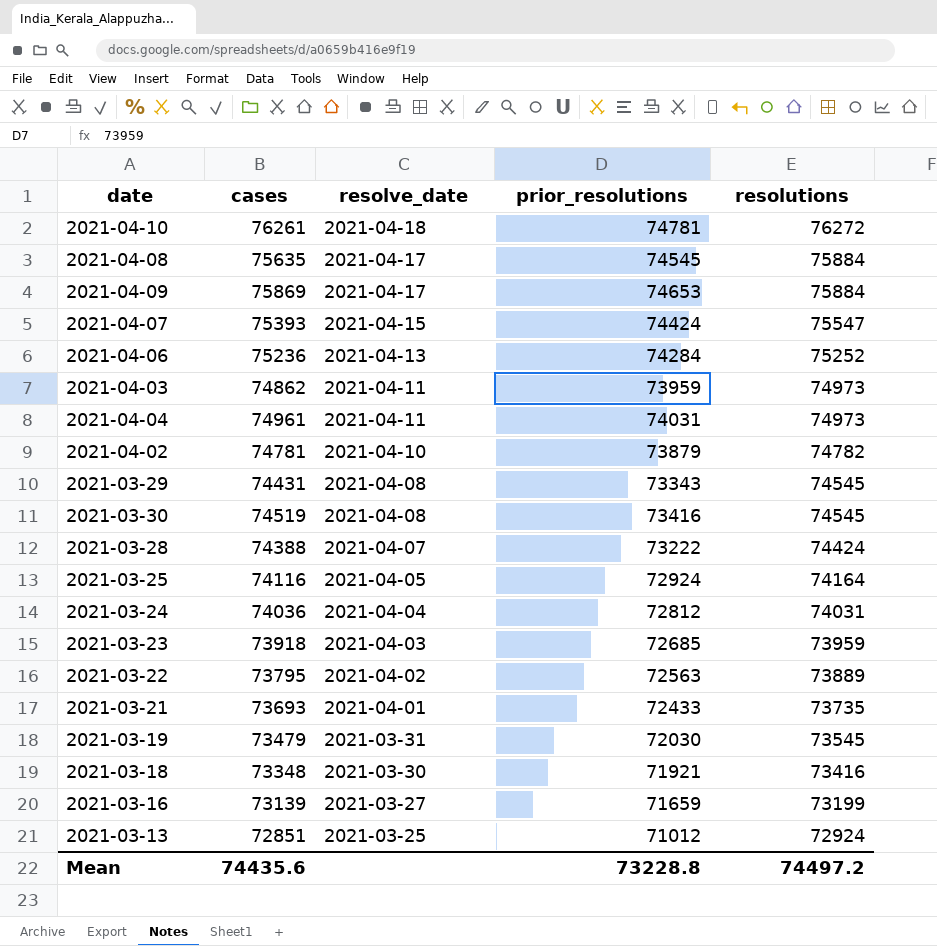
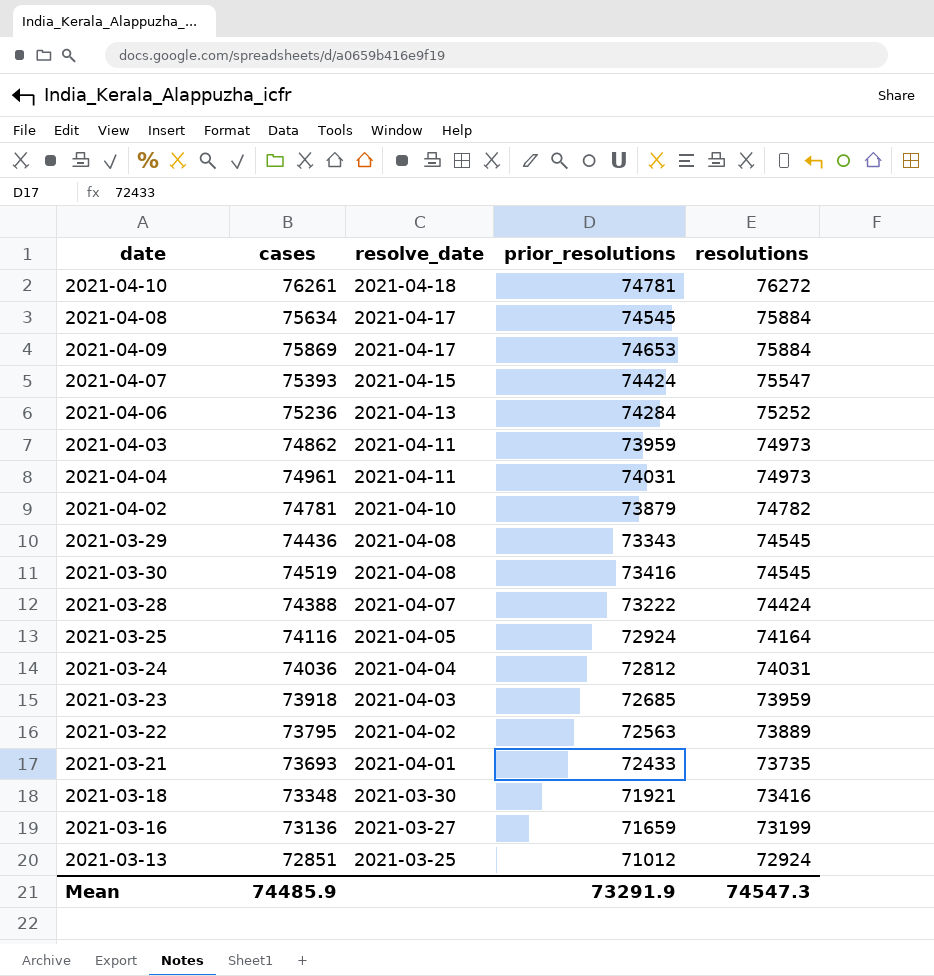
row 2021-03-19: 73479 | 2021-03-31 | 72030 | 73545 -> none
2021-04-08 | cases: 75635 -> 75634
2021-03-29 | cases: 74431 -> 74436
2021-03-16 | cases: 73139 -> 73136
Mean | cases: 74435.6 -> 74485.9
Mean | prior_resolutions: 73228.8 -> 73291.9
Mean | resolutions: 74497.2 -> 74547.3

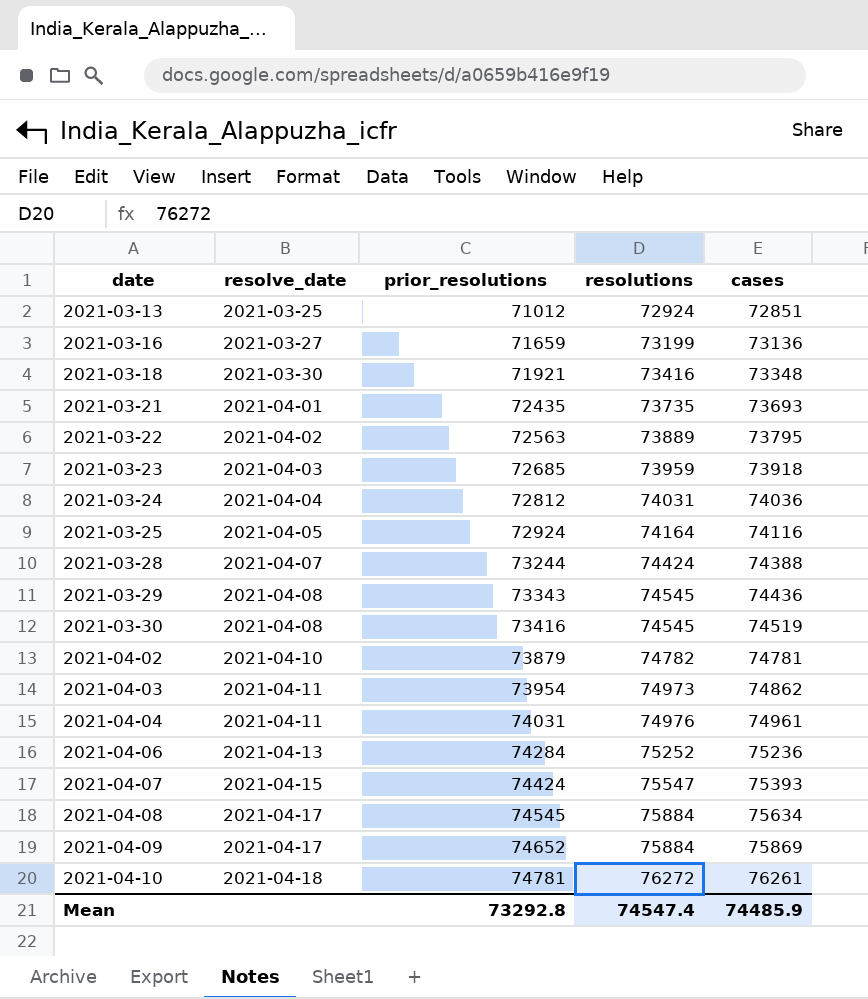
row order: resolve_date descending -> date ascending
column cases | position: 2 -> 5
2021-03-21 | prior_resolutions: 72433 -> 72435
2021-03-28 | prior_resolutions: 73222 -> 73244
2021-04-03 | prior_resolutions: 73959 -> 73954
2021-04-04 | resolutions: 74973 -> 74976
2021-04-09 | prior_resolutions: 74653 -> 74652
Mean | prior_resolutions: 73291.9 -> 73292.8
Mean | resolutions: 74547.3 -> 74547.4

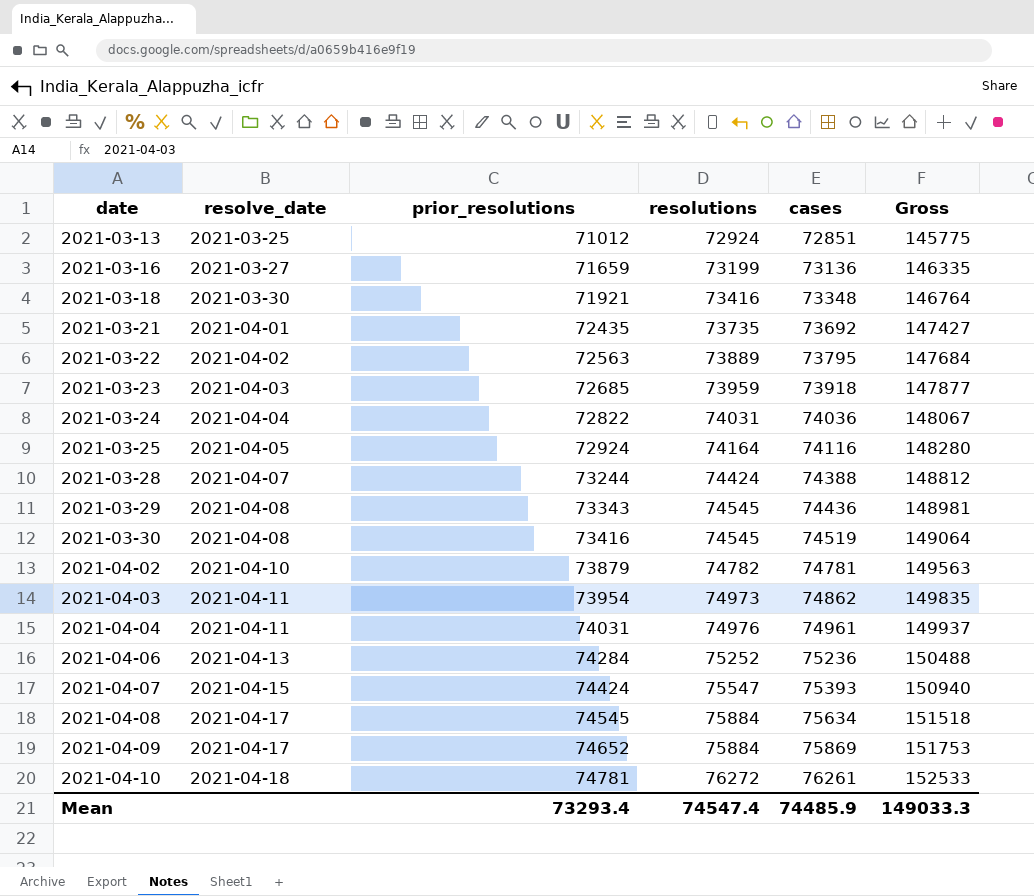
column Gross | formula: none -> [resolutions] + [cases]
2021-03-21 | cases: 73693 -> 73692
2021-03-24 | prior_resolutions: 72812 -> 72822
Mean | prior_resolutions: 73292.8 -> 73293.4

